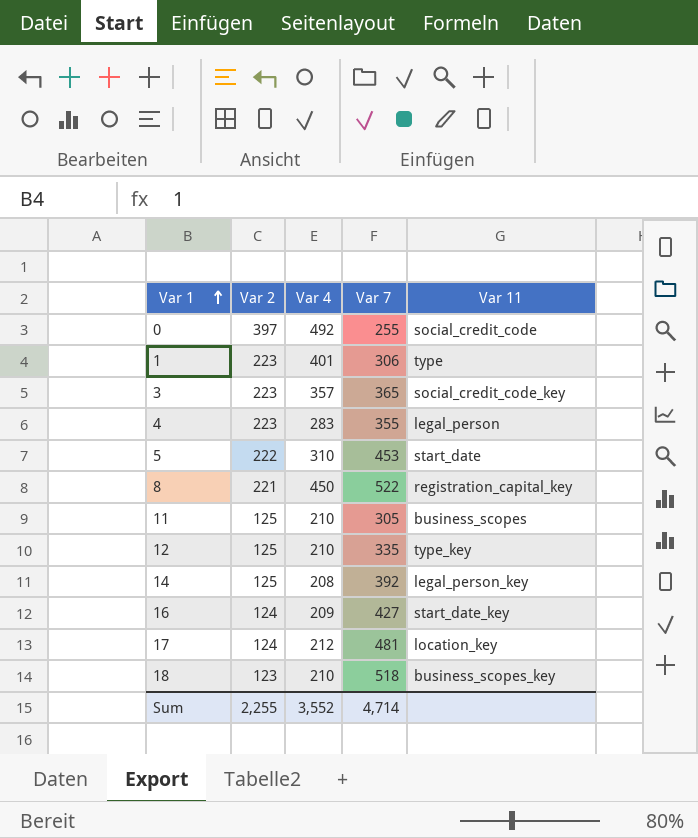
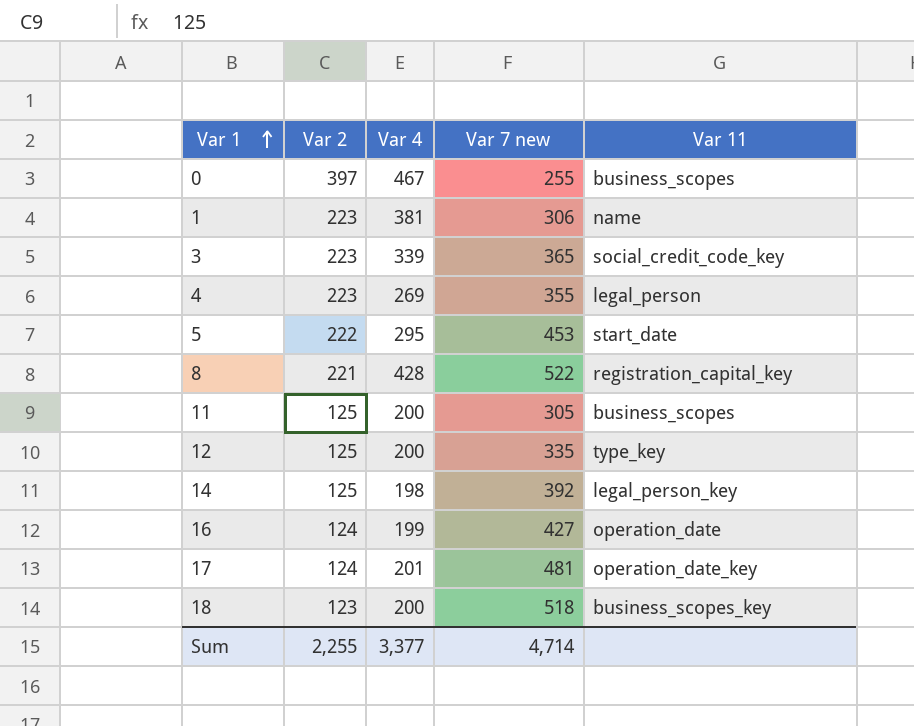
column name: Var 7 -> Var 7 new
0 | Var 4: 492 -> 467
0 | Var 11: social_credit_code -> business_scopes
1 | Var 4: 401 -> 381
1 | Var 11: type -> name
3 | Var 4: 357 -> 339
4 | Var 4: 283 -> 269
5 | Var 4: 310 -> 295
8 | Var 4: 450 -> 428
11 | Var 4: 210 -> 200
12 | Var 4: 210 -> 200
14 | Var 4: 208 -> 198
16 | Var 4: 209 -> 199
16 | Var 11: start_date_key -> operation_date
17 | Var 4: 212 -> 201
17 | Var 11: location_key -> operation_date_key
18 | Var 4: 210 -> 200
Sum | Var 4: 3,552 -> 3,377

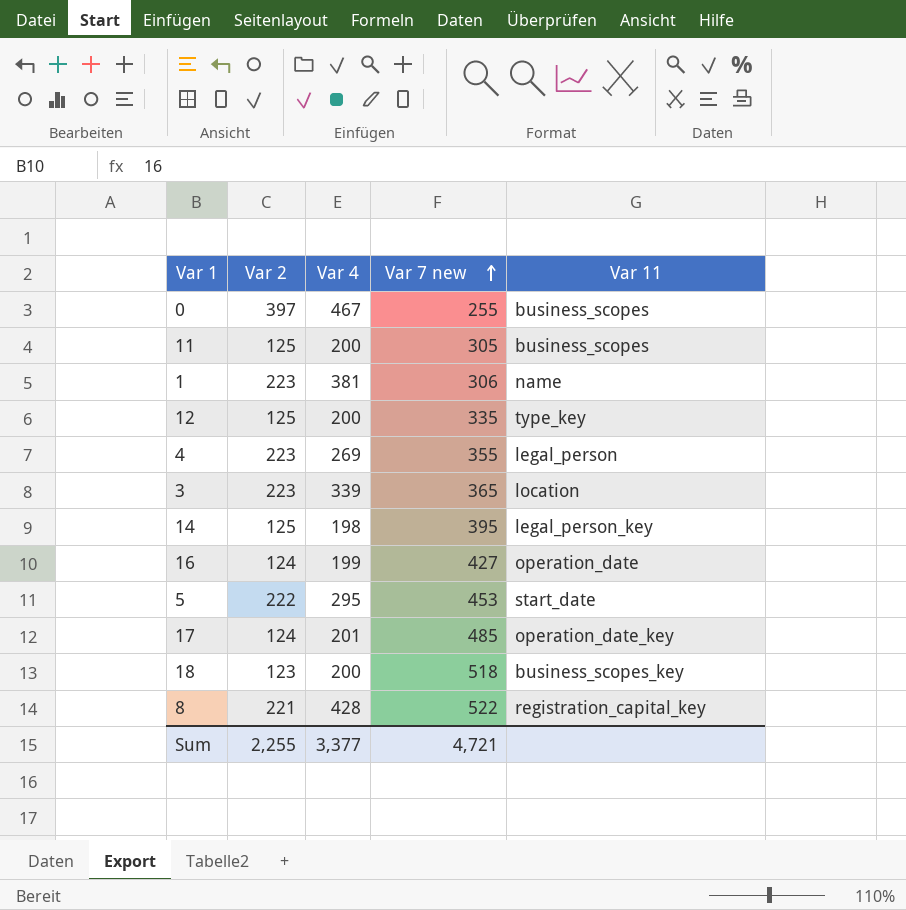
row order: Var 1 ascending -> Var 7 new ascending
3 | Var 11: social_credit_code_key -> location
14 | Var 7 new: 392 -> 395
17 | Var 7 new: 481 -> 485
Sum | Var 7 new: 4,714 -> 4,721

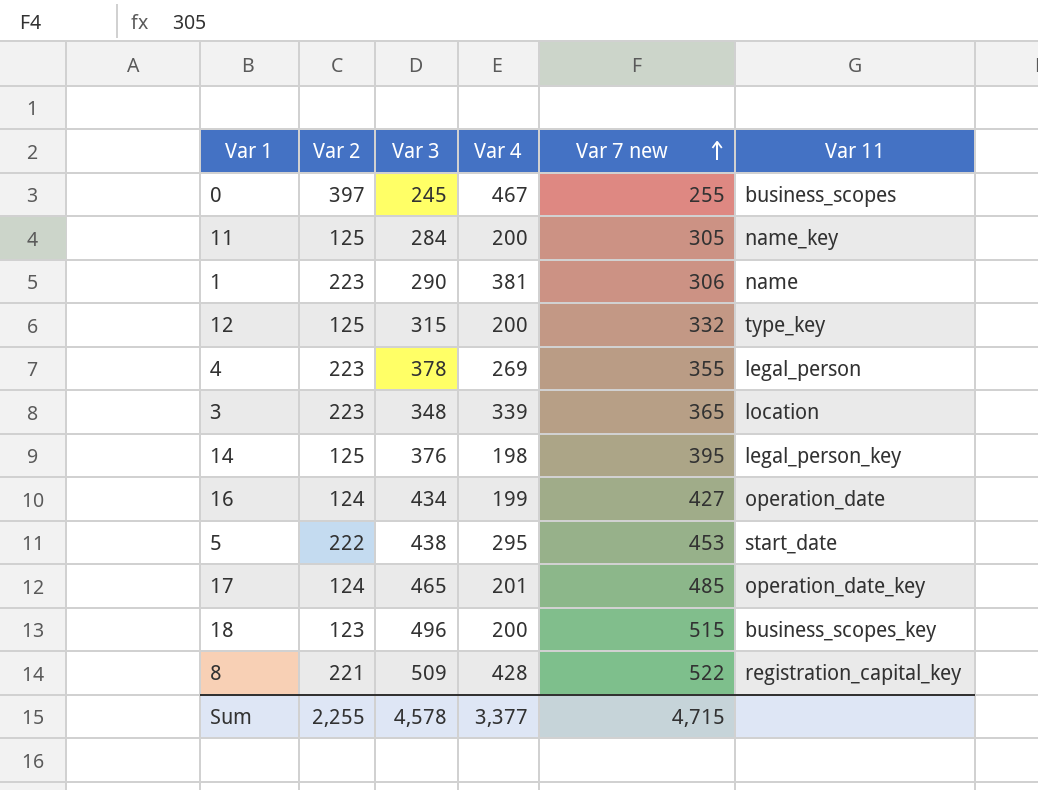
column Var 3 | position: none -> 3
11 | Var 11: business_scopes -> name_key
12 | Var 7 new: 335 -> 332
18 | Var 7 new: 518 -> 515
Sum | Var 7 new: 4,721 -> 4,715

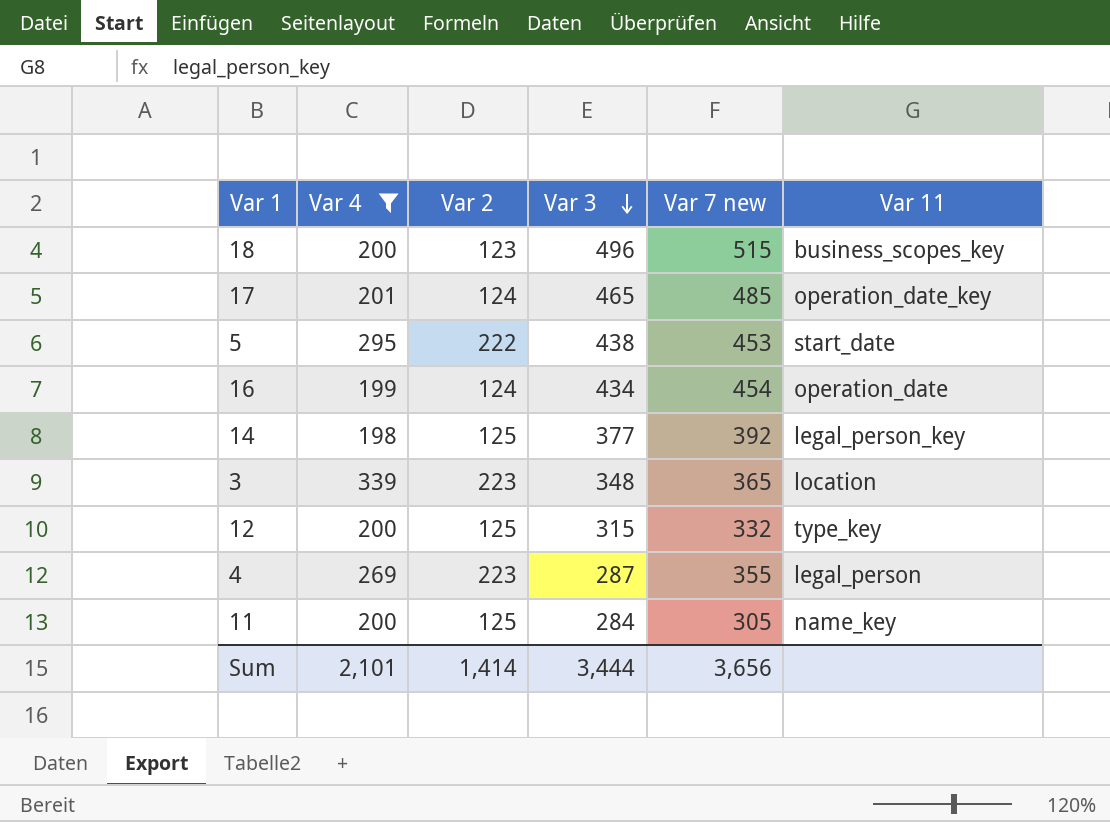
filter: none -> Var 4 <= 339
row order: Var 7 new ascending -> Var 3 descending
column Var 4 | position: 4 -> 2
16 | Var 7 new: 427 -> 454
14 | Var 3: 376 -> 377
14 | Var 7 new: 395 -> 392
4 | Var 3: 378 -> 287
Sum | Var 4: 3,377 -> 2,101
Sum | Var 2: 2,255 -> 1,414
Sum | Var 3: 4,578 -> 3,444
Sum | Var 7 new: 4,715 -> 3,656

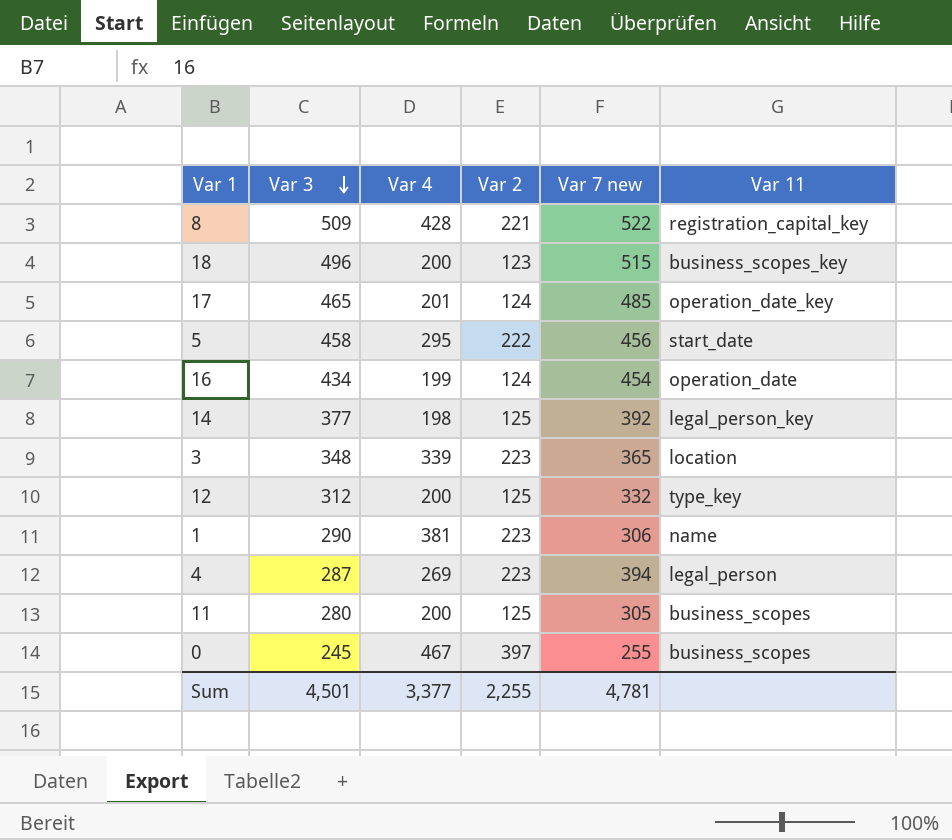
filter: Var 4 <= 339 -> none
column Var 3 | position: 4 -> 2
5 | Var 3: 438 -> 458
5 | Var 7 new: 453 -> 456
12 | Var 3: 315 -> 312
4 | Var 7 new: 355 -> 394
11 | Var 3: 284 -> 280
11 | Var 11: name_key -> business_scopes
Sum | Var 3: 3,444 -> 4,501
Sum | Var 4: 2,101 -> 3,377
Sum | Var 2: 1,414 -> 2,255
Sum | Var 7 new: 3,656 -> 4,781

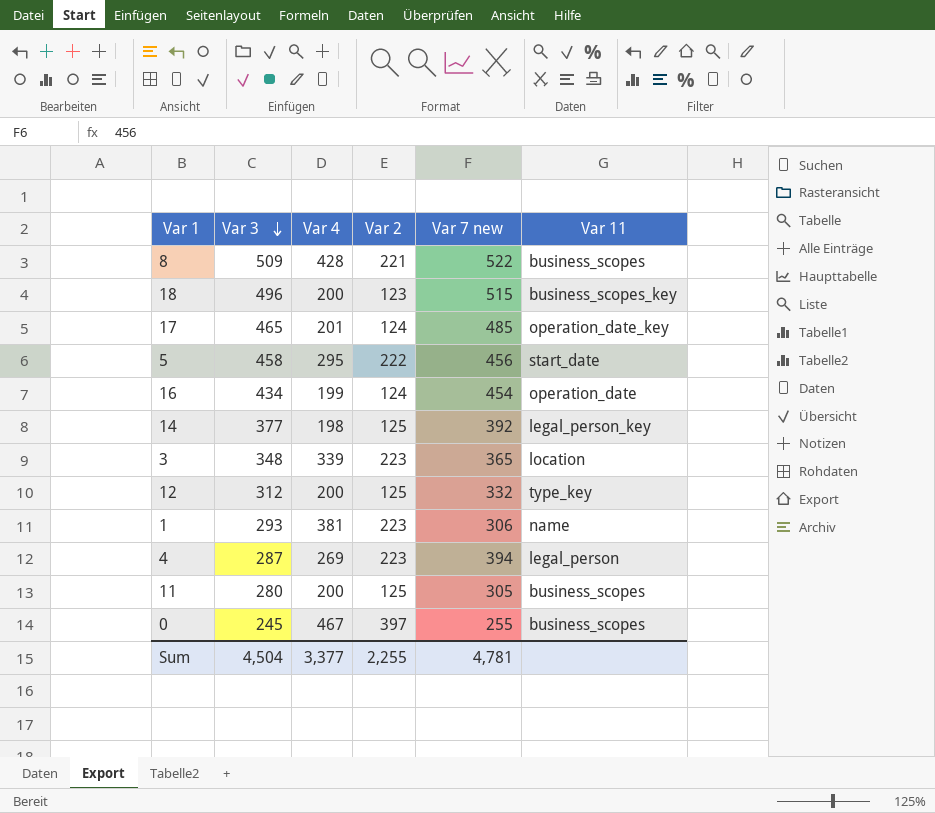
8 | Var 11: registration_capital_key -> business_scopes
1 | Var 3: 290 -> 293
Sum | Var 3: 4,501 -> 4,504

